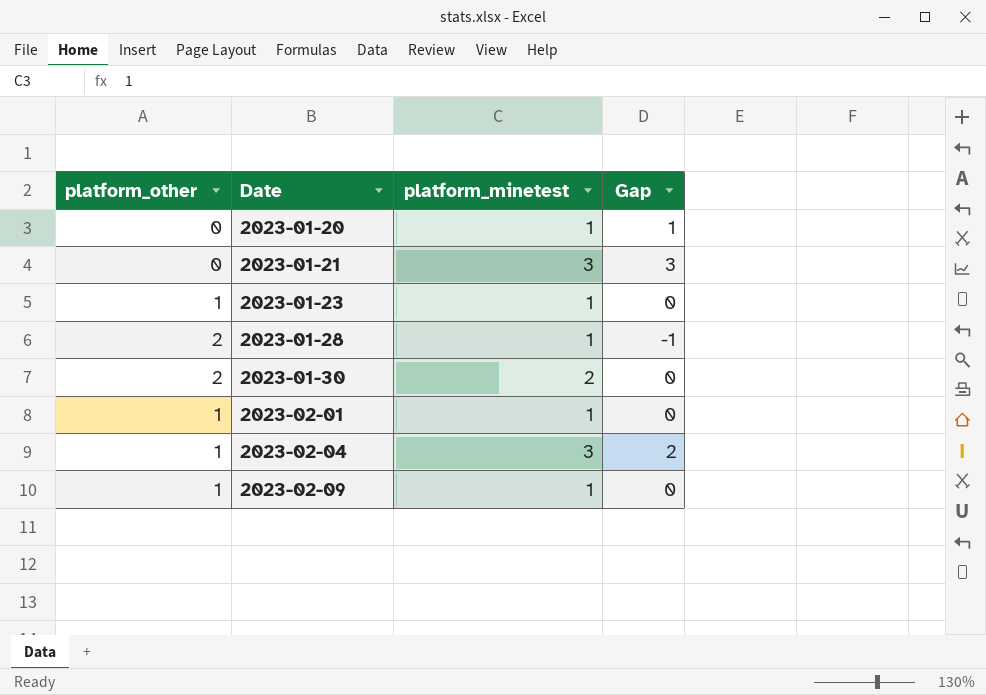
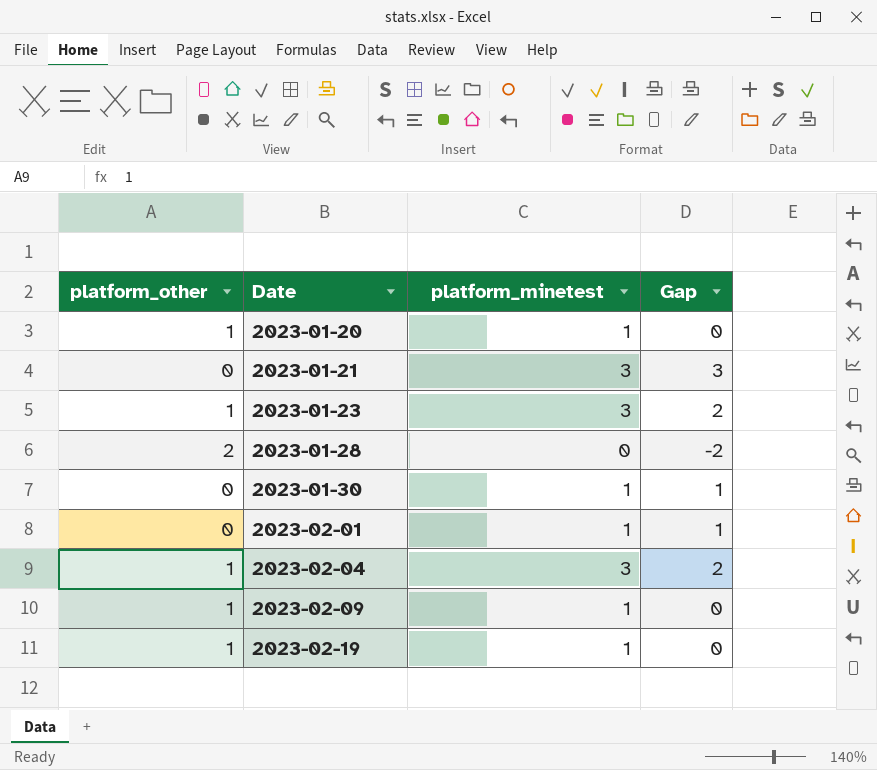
2023-01-20 | platform_other: 0 -> 1
2023-01-20 | Gap: 1 -> 0
2023-01-23 | platform_minetest: 1 -> 3
2023-01-23 | Gap: 0 -> 2
2023-01-28 | platform_minetest: 1 -> 0
2023-01-28 | Gap: -1 -> -2
2023-01-30 | platform_other: 2 -> 0
2023-01-30 | platform_minetest: 2 -> 1
2023-01-30 | Gap: 0 -> 1
2023-02-01 | platform_other: 1 -> 0
2023-02-01 | Gap: 0 -> 1
row 2023-02-19: none -> 1 | 1 | 0

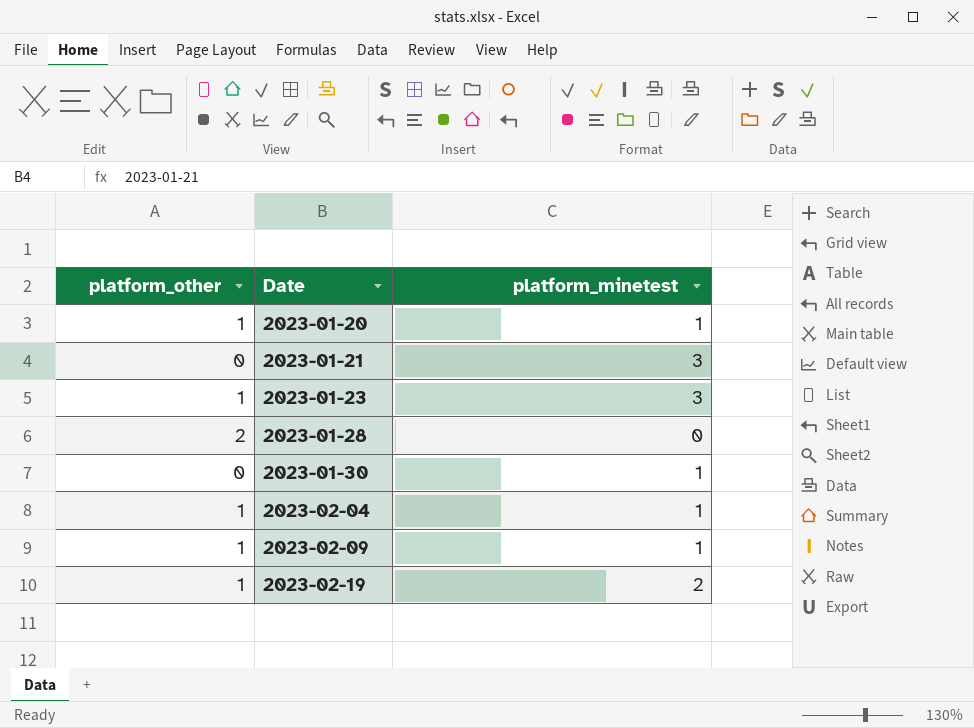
column Gap | formula: [platform_minetest] - [platform_other] -> none
row 2023-02-01: 0 | 1 | 1 -> none
2023-02-04 | platform_minetest: 3 -> 1
2023-02-19 | platform_minetest: 1 -> 2

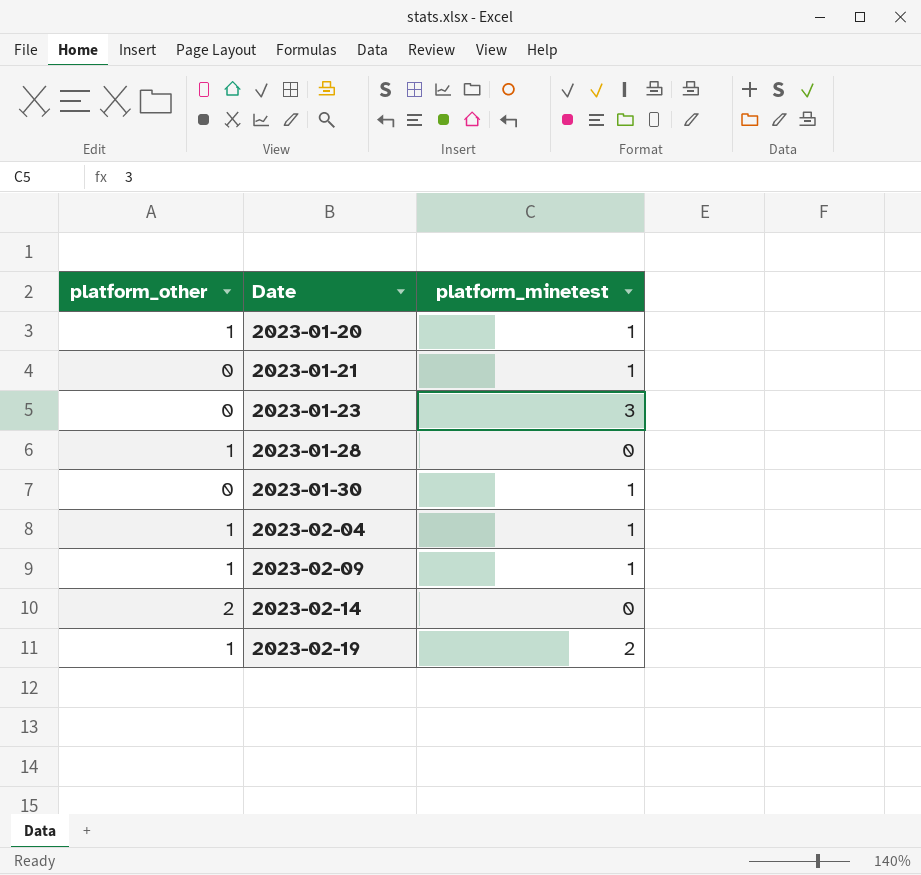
2023-01-21 | platform_minetest: 3 -> 1
2023-01-23 | platform_other: 1 -> 0
2023-01-28 | platform_other: 2 -> 1
row 2023-02-14: none -> 2 | 0

